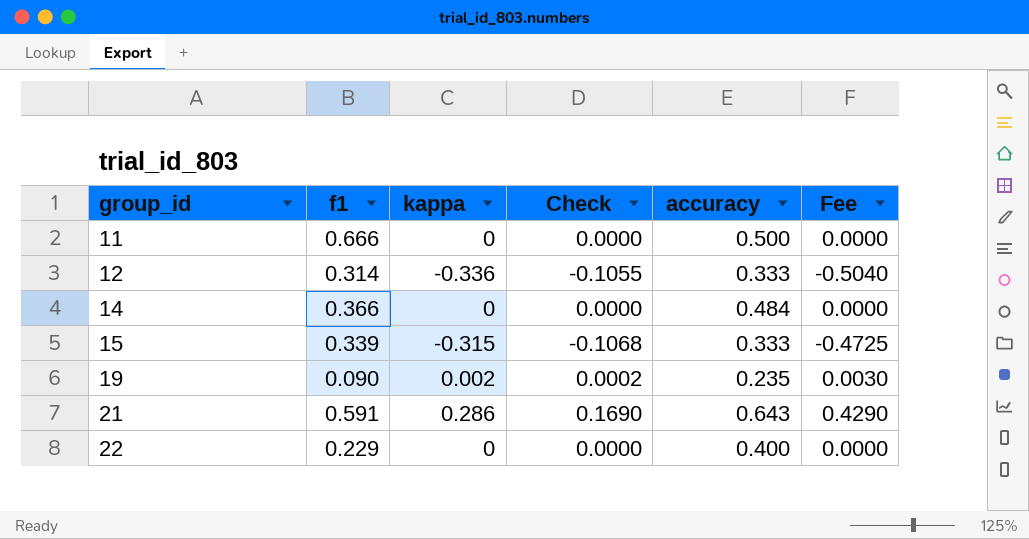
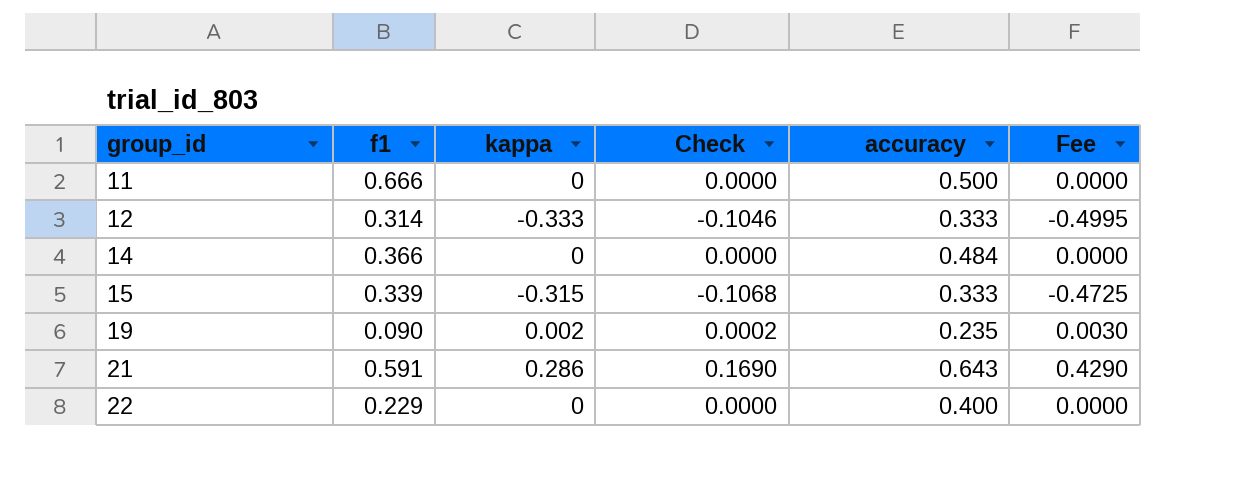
12 | kappa: -0.336 -> -0.333
12 | Check: -0.1055 -> -0.1046
12 | Fee: -0.5040 -> -0.4995

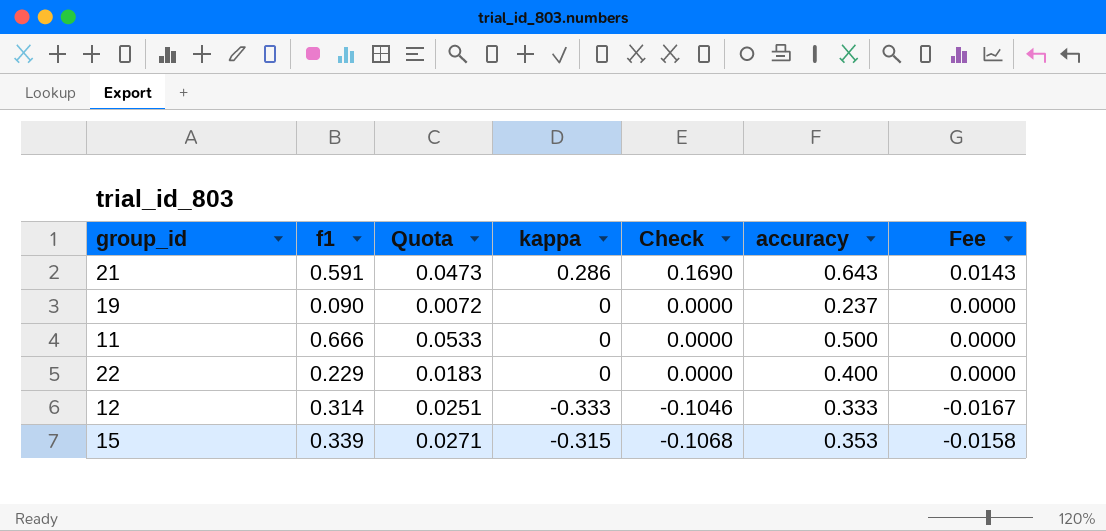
row order: group_id ascending -> Check descending
column Quota | formula: none -> [f1] * 0.08
column Fee | formula: [kappa] * 1.5 -> [kappa] * 0.05
row 14: 0.366 | 0 | 0.0000 | 0.484 | 0.0000 -> none
19 | kappa: 0.002 -> 0
19 | Check: 0.0002 -> 0.0000
19 | accuracy: 0.235 -> 0.237
15 | accuracy: 0.333 -> 0.353

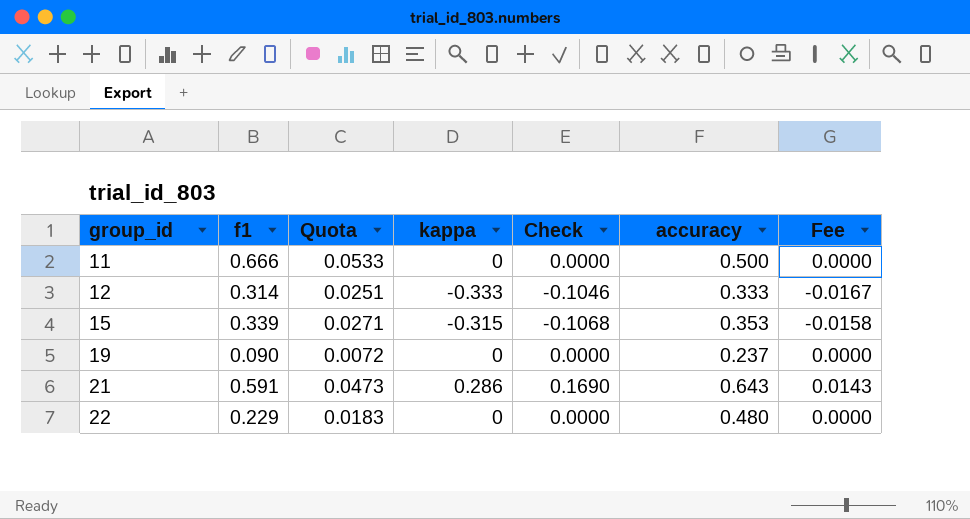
row order: Check descending -> group_id ascending
22 | accuracy: 0.400 -> 0.480

